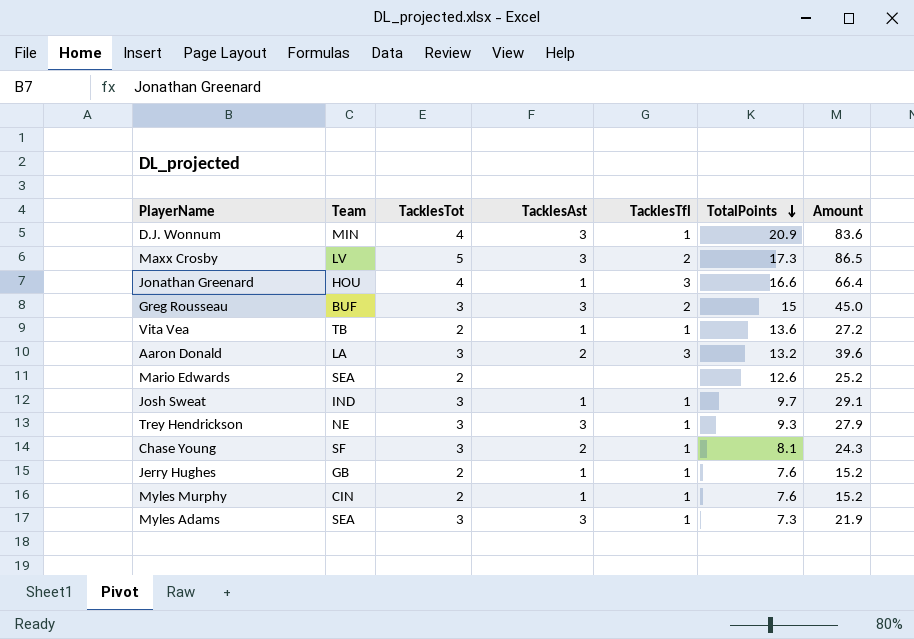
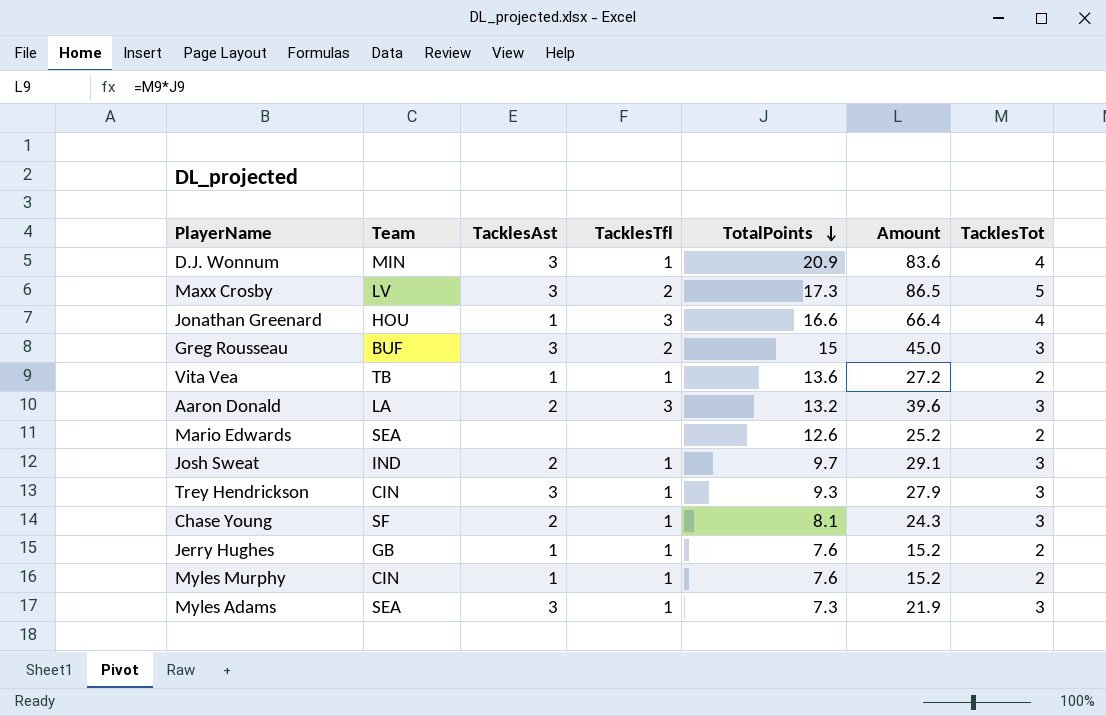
column TacklesTot | position: 3 -> 7
Josh Sweat | TacklesAst: 1 -> 2
Trey Hendrickson | Team: NE -> CIN

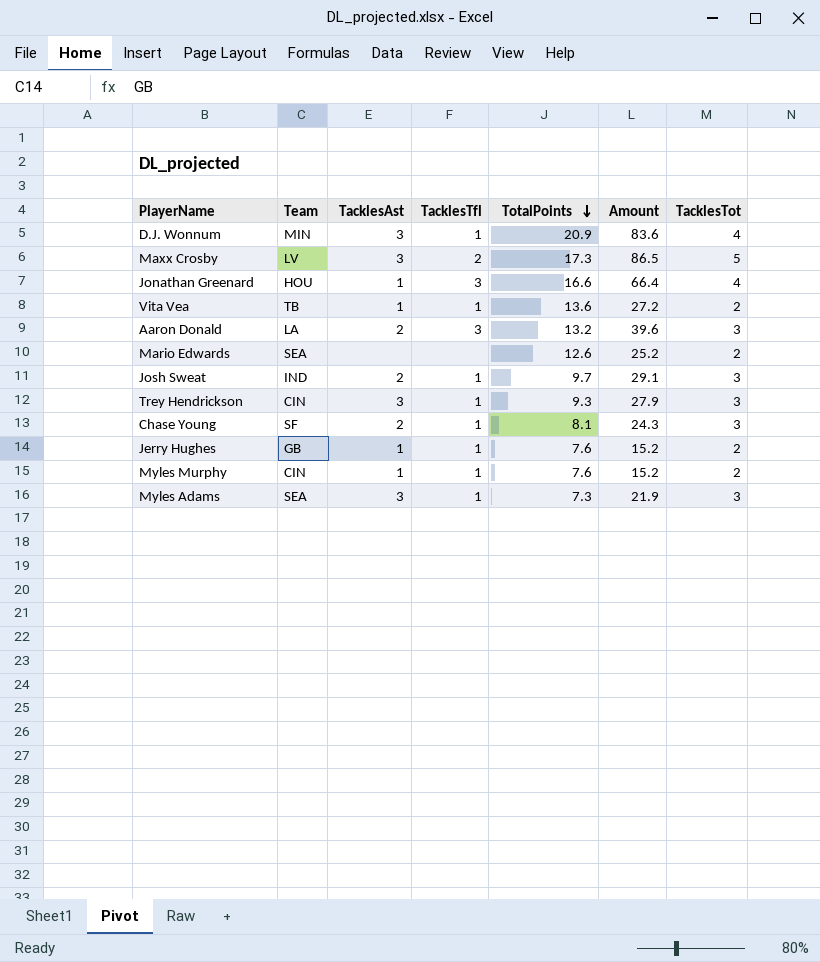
row Greg Rousseau: BUF | 3 | 2 | 15 | 45.0 | 3 -> none

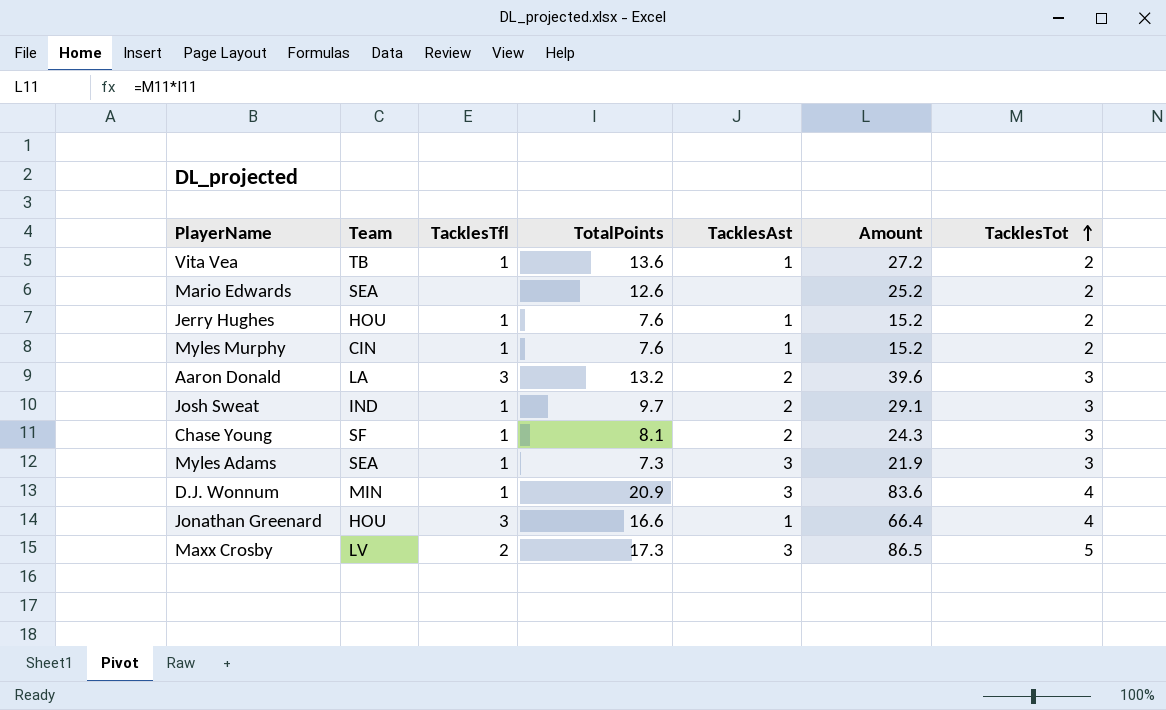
row order: TotalPoints descending -> TacklesTot ascending
column TacklesAst | position: 3 -> 5
row Trey Hendrickson: CIN | 3 | 1 | 9.3 | 27.9 | 3 -> none
Jerry Hughes | Team: GB -> HOU

